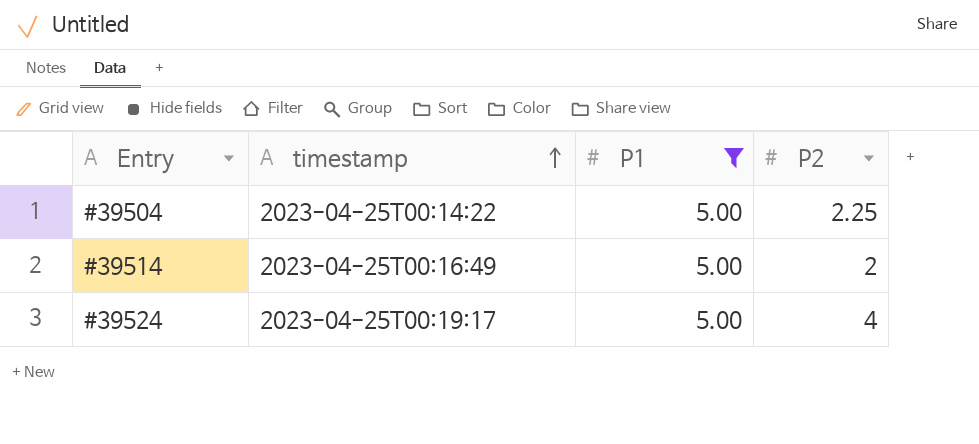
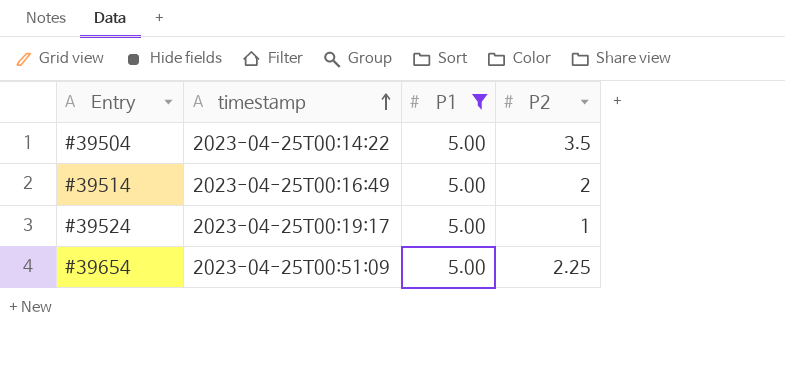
#39504 | P2: 2.25 -> 3.5
#39524 | P2: 4 -> 1
row #39654: none -> 2023-04-25T00:51:09 | 5.00 | 2.25

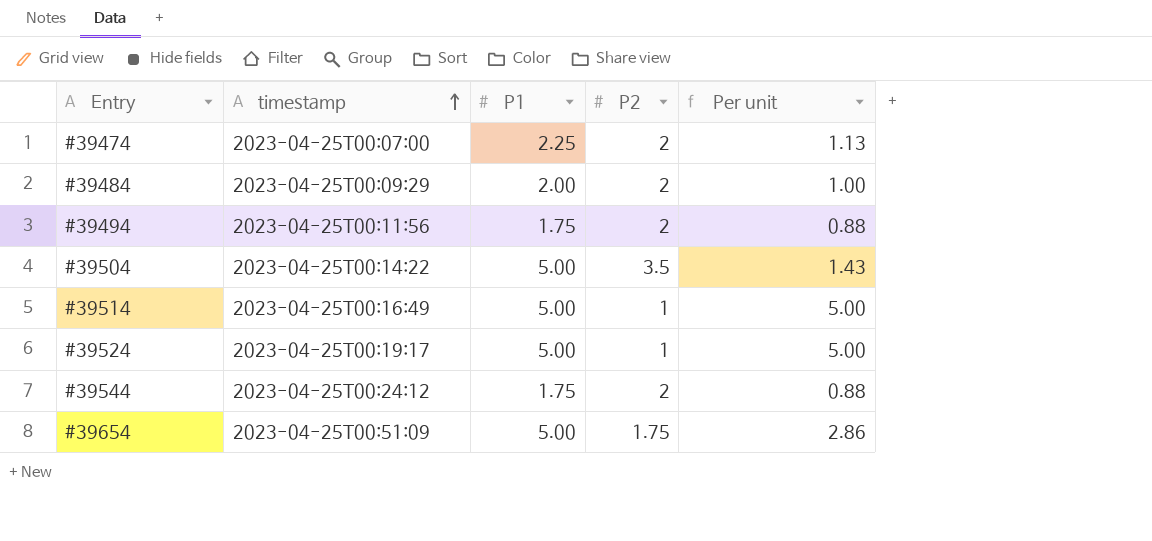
filter: P1 = 5.00 -> none
column Per unit | formula: none -> [P1] / [P2]
#39514 | P2: 2 -> 1
#39654 | P2: 2.25 -> 1.75

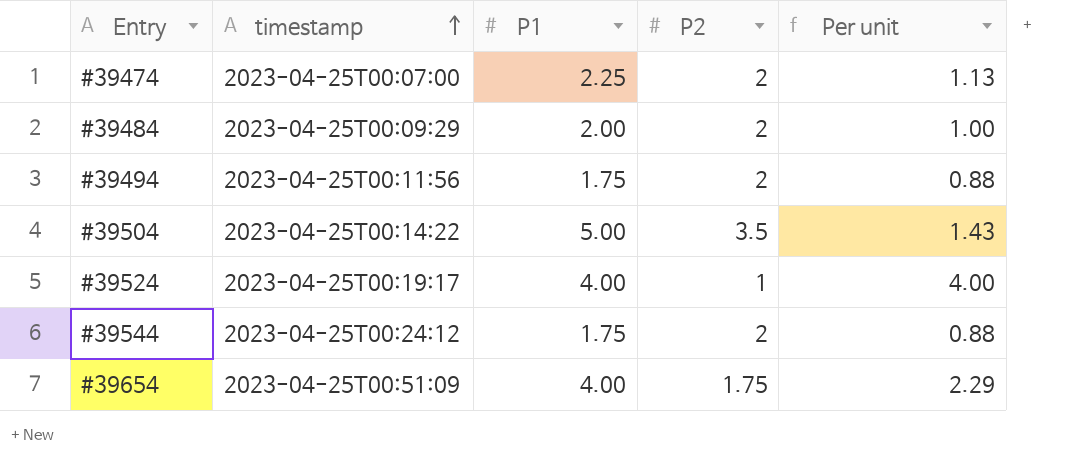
row #39514: 2023-04-25T00:16:49 | 5.00 | 1 | 5.00 -> none
#39524 | P1: 5.00 -> 4.00
#39524 | Per unit: 5.00 -> 4.00
#39654 | P1: 5.00 -> 4.00
#39654 | Per unit: 2.86 -> 2.29

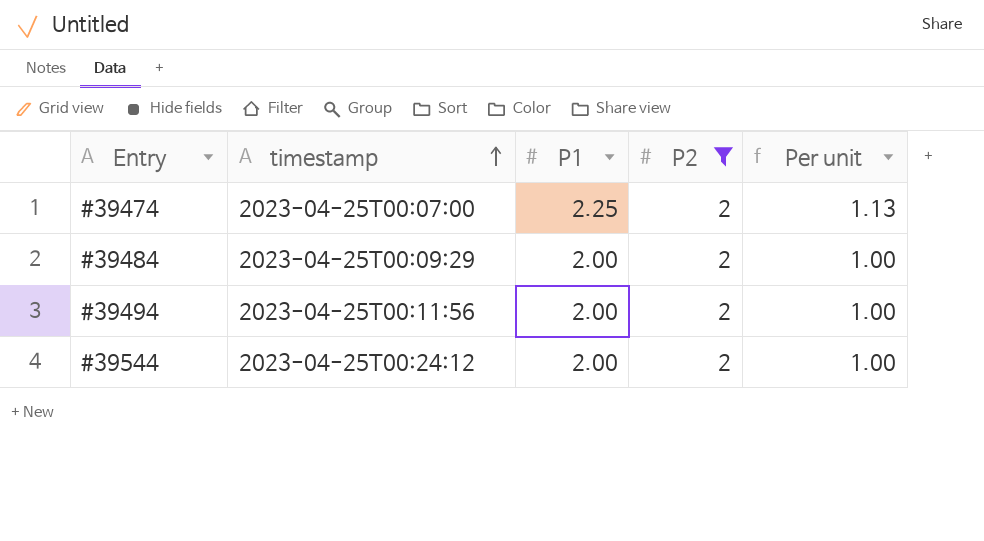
filter: none -> P2 = 2
#39494 | P1: 1.75 -> 2.00
#39494 | Per unit: 0.88 -> 1.00
#39544 | P1: 1.75 -> 2.00
#39544 | Per unit: 0.88 -> 1.00

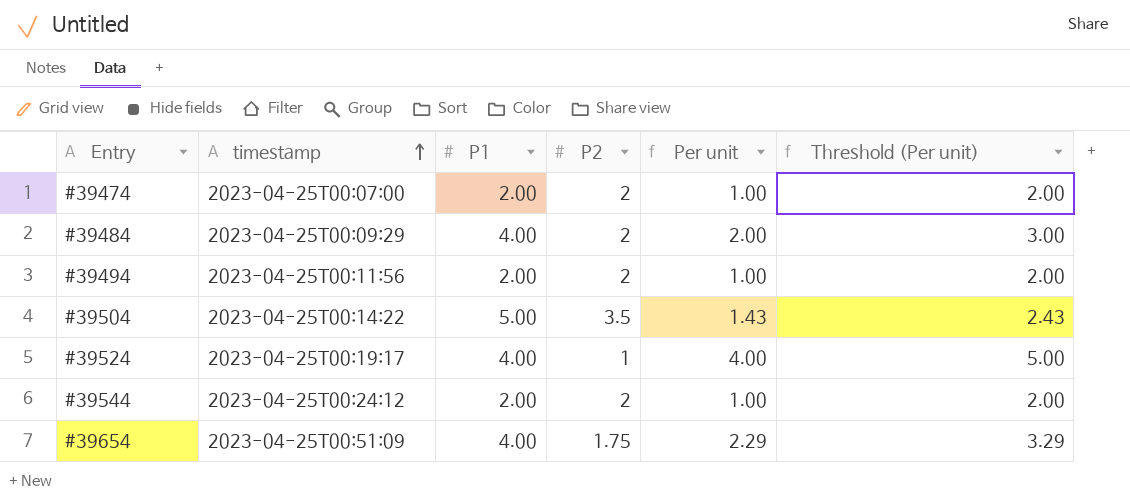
filter: P2 = 2 -> none
column Threshold (Per unit) | formula: none -> [Per unit] + 1
#39474 | P1: 2.25 -> 2.00
#39474 | Per unit: 1.13 -> 1.00
#39484 | P1: 2.00 -> 4.00
#39484 | Per unit: 1.00 -> 2.00

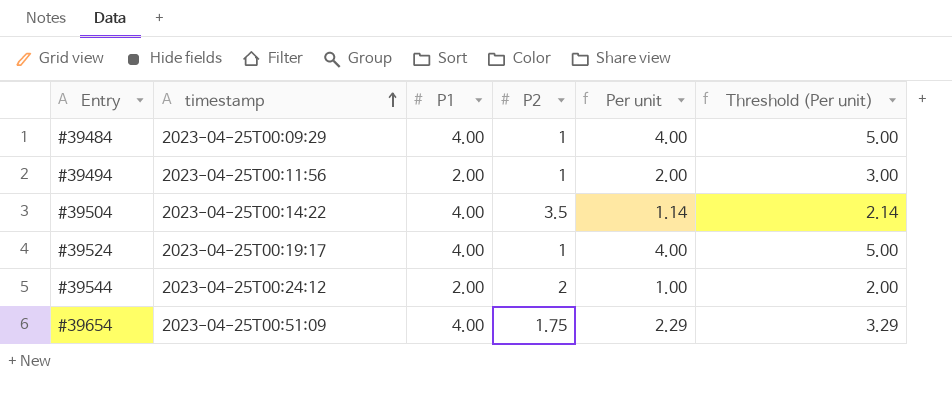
row #39474: 2023-04-25T00:07:00 | 2.00 | 2 | 1.00 | 2.00 -> none
#39484 | P2: 2 -> 1
#39484 | Per unit: 2.00 -> 4.00
#39484 | Threshold (Per unit): 3.00 -> 5.00
#39494 | P2: 2 -> 1
#39494 | Per unit: 1.00 -> 2.00
#39494 | Threshold (Per unit): 2.00 -> 3.00
#39504 | P1: 5.00 -> 4.00
#39504 | Per unit: 1.43 -> 1.14
#39504 | Threshold (Per unit): 2.43 -> 2.14

